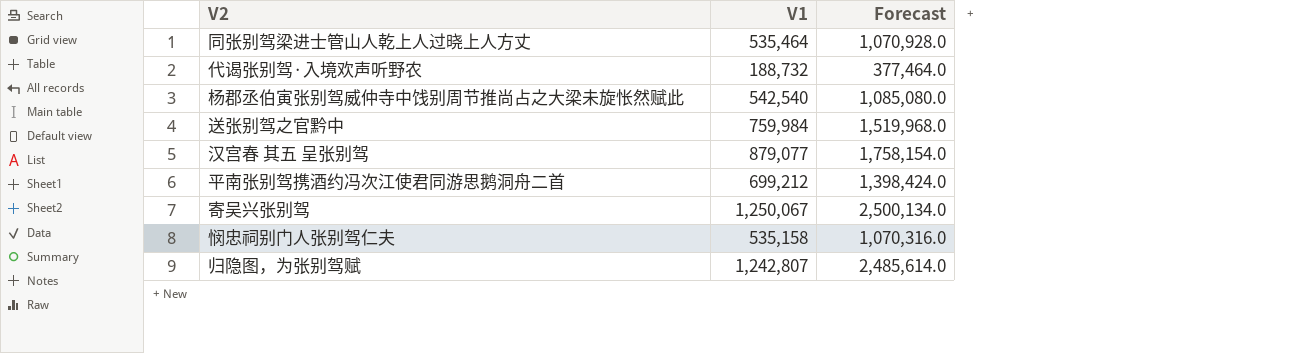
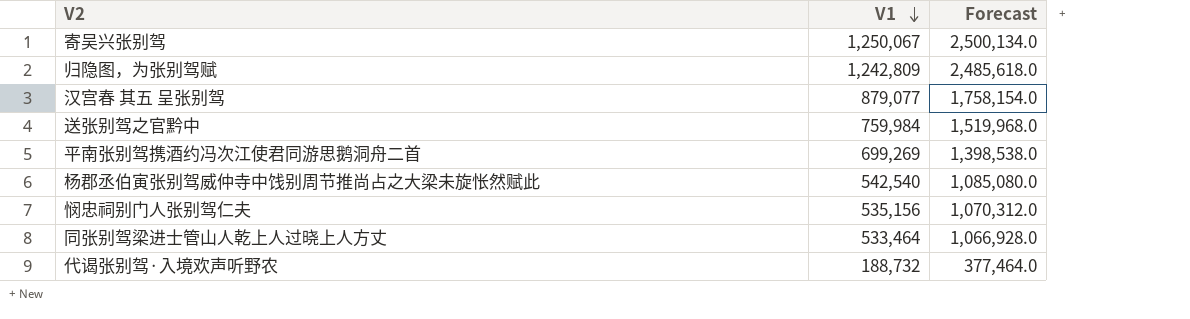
row order: none -> V1 descending
归隐图，为张别驾赋 | V1: 1,242,807 -> 1,242,809
归隐图，为张别驾赋 | Forecast: 2,485,614.0 -> 2,485,618.0
平南张别驾携酒约冯次江使君同游思鹅洞舟二首 | V1: 699,212 -> 699,269
平南张别驾携酒约冯次江使君同游思鹅洞舟二首 | Forecast: 1,398,424.0 -> 1,398,538.0
悯忠祠别门人张别驾仁夫 | V1: 535,158 -> 535,156
悯忠祠别门人张别驾仁夫 | Forecast: 1,070,316.0 -> 1,070,312.0
同张别驾梁进士管山人乾上人过晓上人方丈 | V1: 535,464 -> 533,464
同张别驾梁进士管山人乾上人过晓上人方丈 | Forecast: 1,070,928.0 -> 1,066,928.0

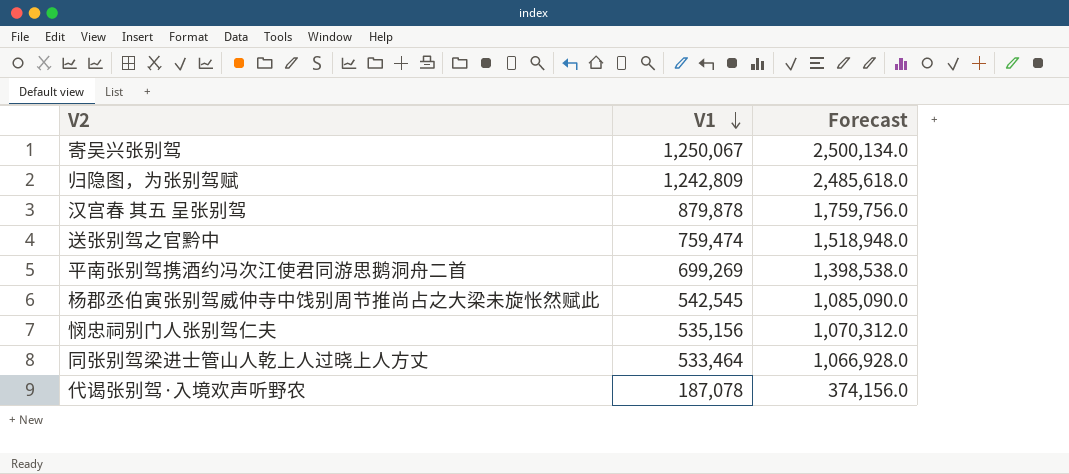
汉宫春 其五 呈张别驾 | V1: 879,077 -> 879,878
汉宫春 其五 呈张别驾 | Forecast: 1,758,154.0 -> 1,759,756.0
送张别驾之官黔中 | V1: 759,984 -> 759,474
送张别驾之官黔中 | Forecast: 1,519,968.0 -> 1,518,948.0
杨郡丞伯寅张别驾威仲寺中饯别周节推尚占之大梁未旋怅然赋此 | V1: 542,540 -> 542,545
杨郡丞伯寅张别驾威仲寺中饯别周节推尚占之大梁未旋怅然赋此 | Forecast: 1,085,080.0 -> 1,085,090.0
代谒张别驾·入境欢声听野农 | V1: 188,732 -> 187,078
代谒张别驾·入境欢声听野农 | Forecast: 377,464.0 -> 374,156.0

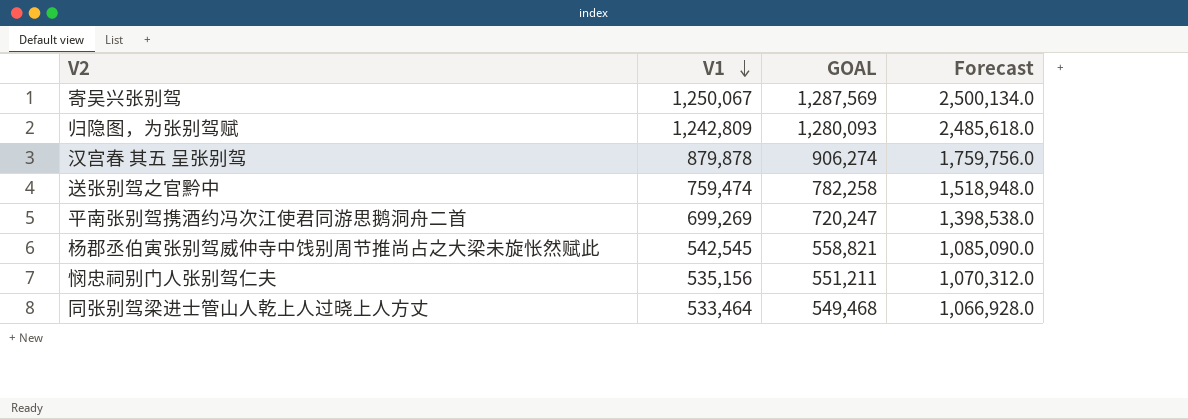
column GOAL | formula: none -> [V1] * 1.03
row 代谒张别驾·入境欢声听野农: 187,078 | 374,156.0 -> none

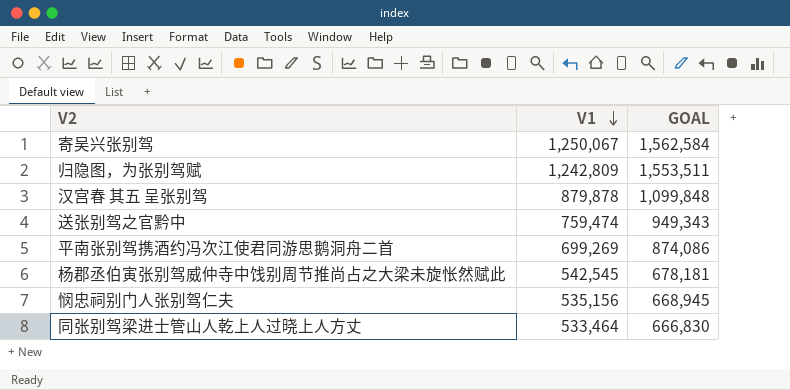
column Forecast | formula: [V1] * 2 -> none
column GOAL | formula: [V1] * 1.03 -> [V1] * 1.25

